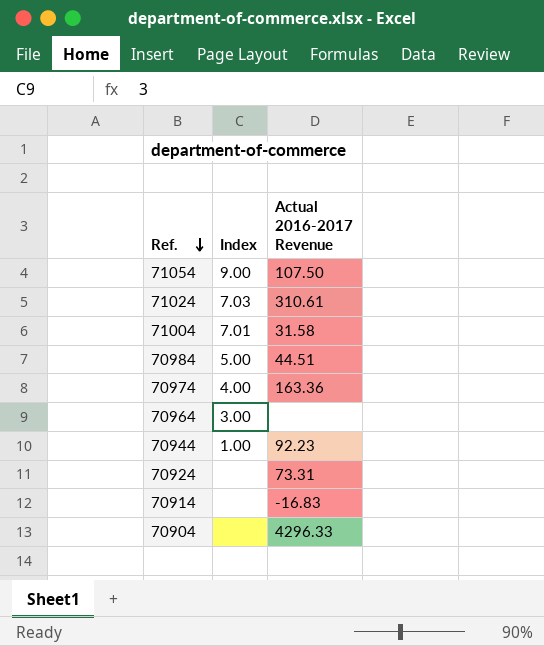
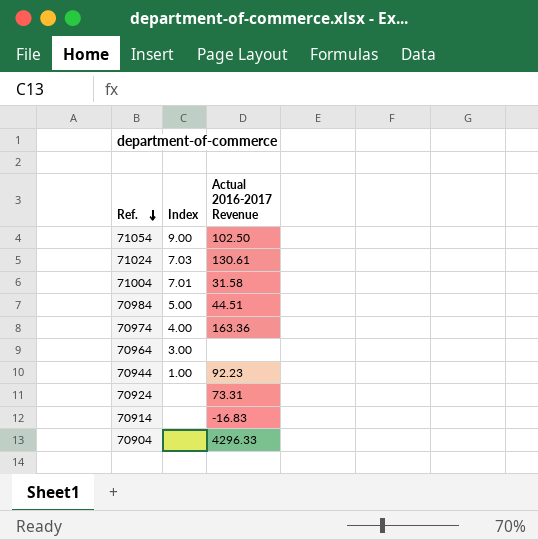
71054 | Actual 2016-2017 Revenue: 107.50 -> 102.50
71024 | Actual 2016-2017 Revenue: 310.61 -> 130.61

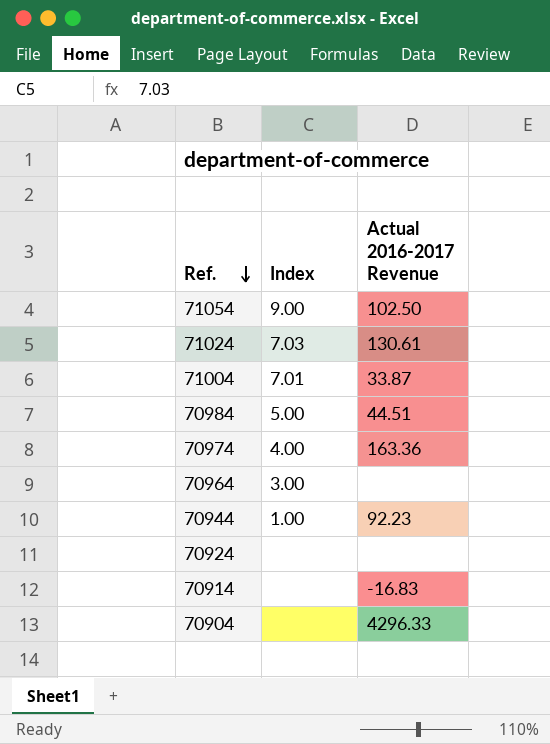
71004 | Actual 2016-2017 Revenue: 31.58 -> 33.87
70924 | Actual 2016-2017 Revenue: 73.31 -> none

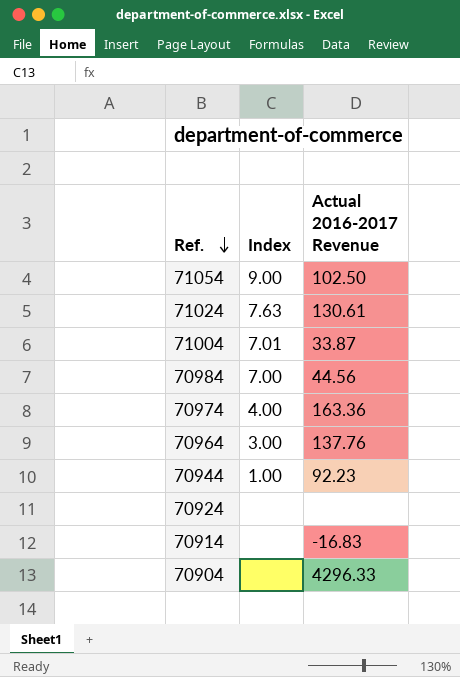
71024 | Index: 7.03 -> 7.63
70984 | Index: 5.00 -> 7.00
70984 | Actual 2016-2017 Revenue: 44.51 -> 44.56
70964 | Actual 2016-2017 Revenue: none -> 137.76

